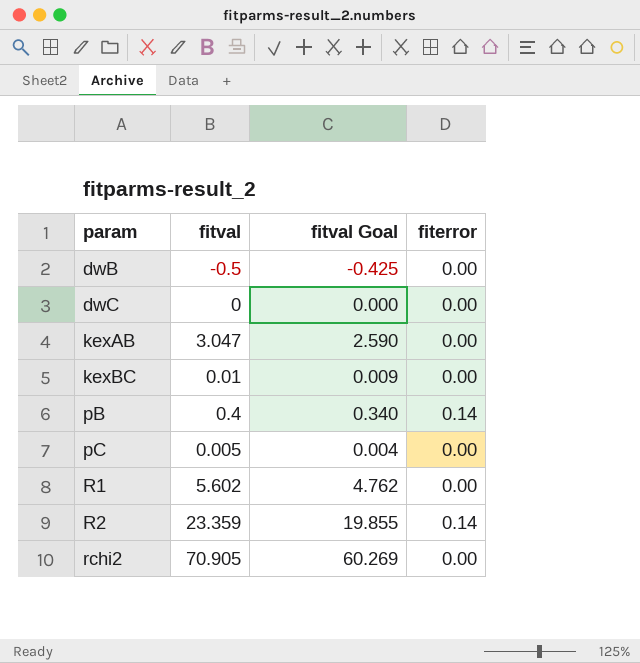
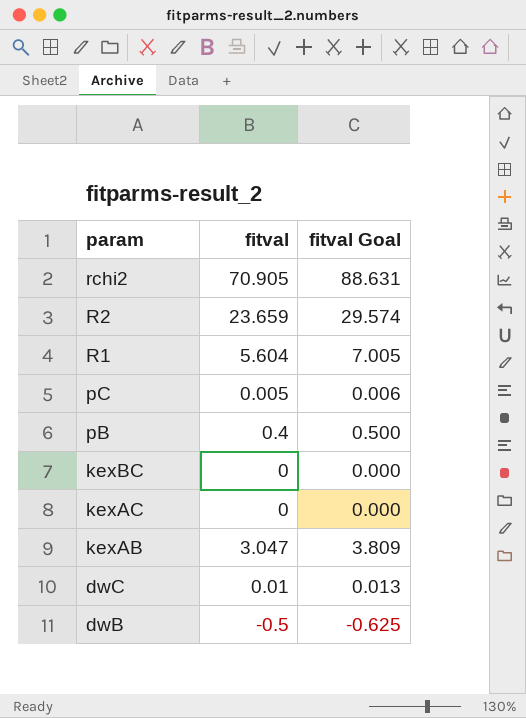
row order: param ascending -> param descending
column fiterror | position: 4 -> none
column fitval Goal | formula: [fitval] * 0.85 -> [fitval] * 1.25
R2 | fitval: 23.359 -> 23.659
R1 | fitval: 5.602 -> 5.604
kexBC | fitval: 0.01 -> 0
row kexAC: none -> 0 | 0.000
dwC | fitval: 0 -> 0.01

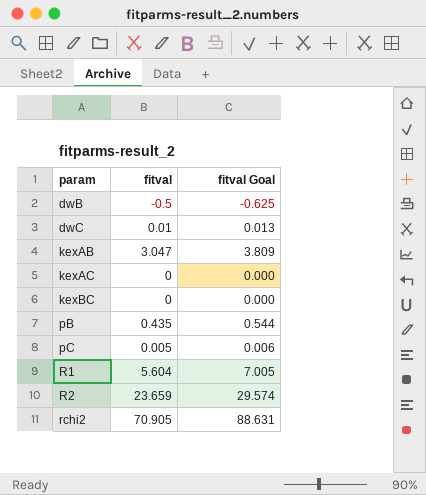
row order: param descending -> param ascending
pB | fitval: 0.4 -> 0.435
pB | fitval Goal: 0.500 -> 0.544

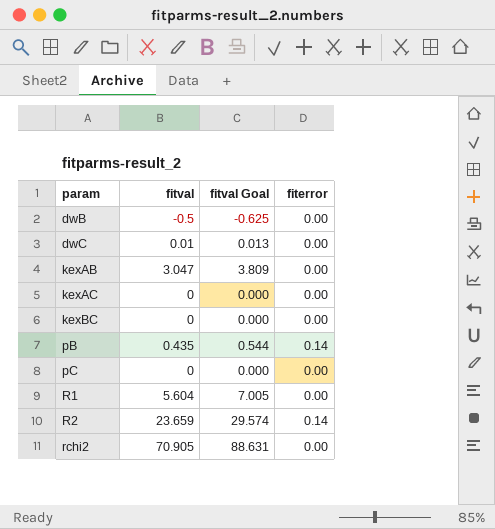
column fiterror | position: none -> 4
pC | fitval: 0.005 -> 0
pC | fitval Goal: 0.006 -> 0.000

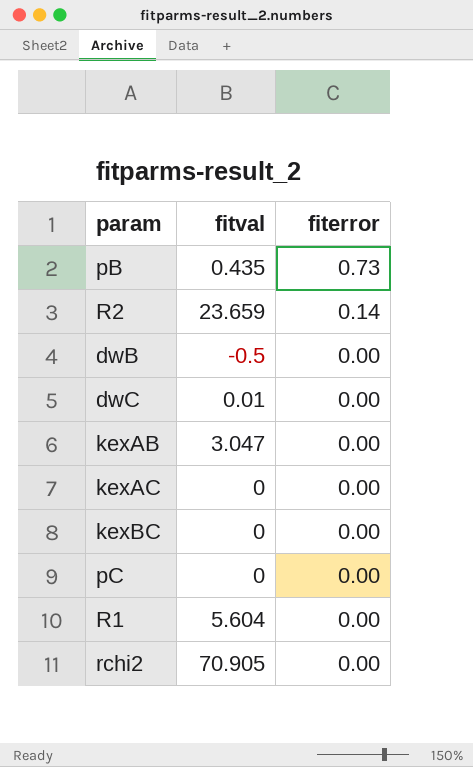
row order: param ascending -> fiterror descending
column fitval Goal | formula: [fitval] * 1.25 -> none
pB | fiterror: 0.14 -> 0.73

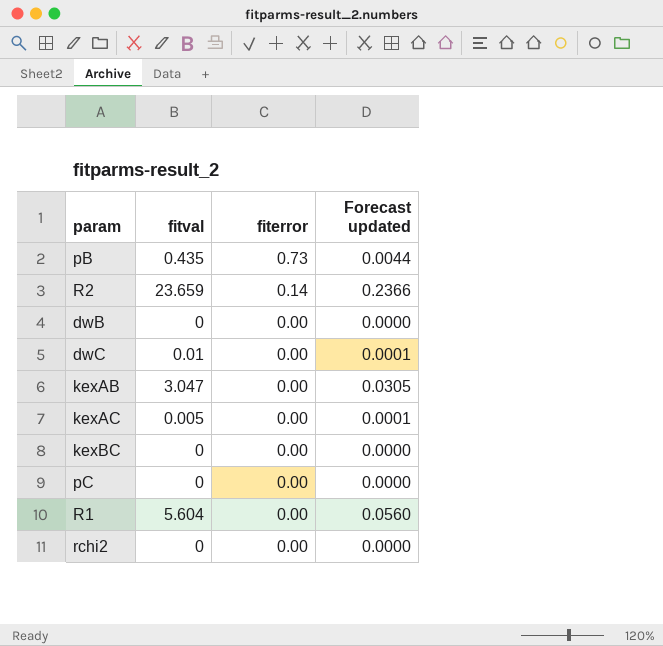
column Forecast updated | formula: none -> [fitval] * 0.01
dwB | fitval: -0.5 -> 0
kexAC | fitval: 0 -> 0.005
rchi2 | fitval: 70.905 -> 0

